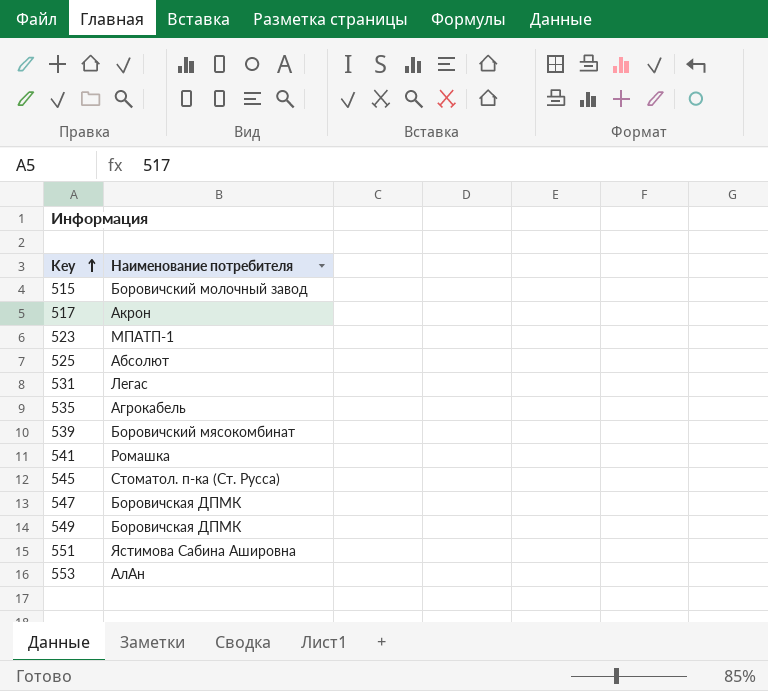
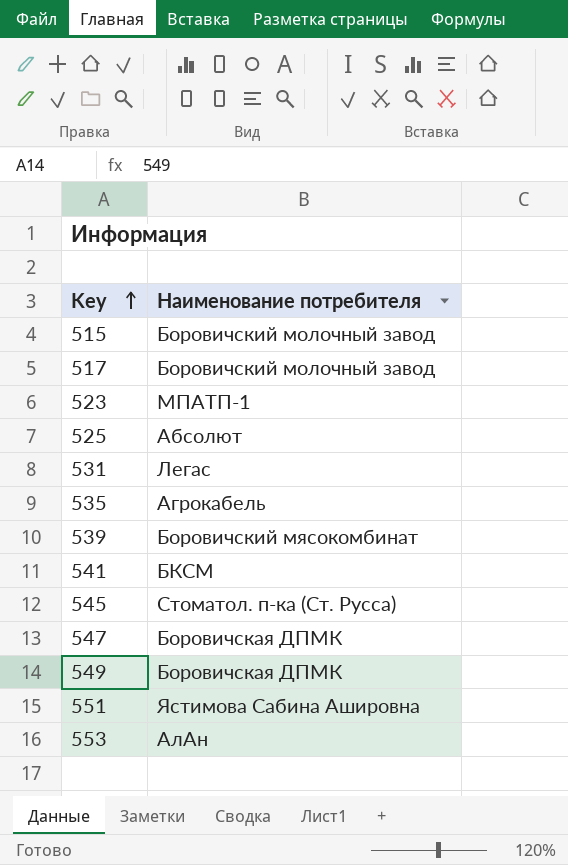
517 | Наименование потребителя: Акрон -> Боровичский молочный завод
541 | Наименование потребителя: Ромашка -> БКСМ

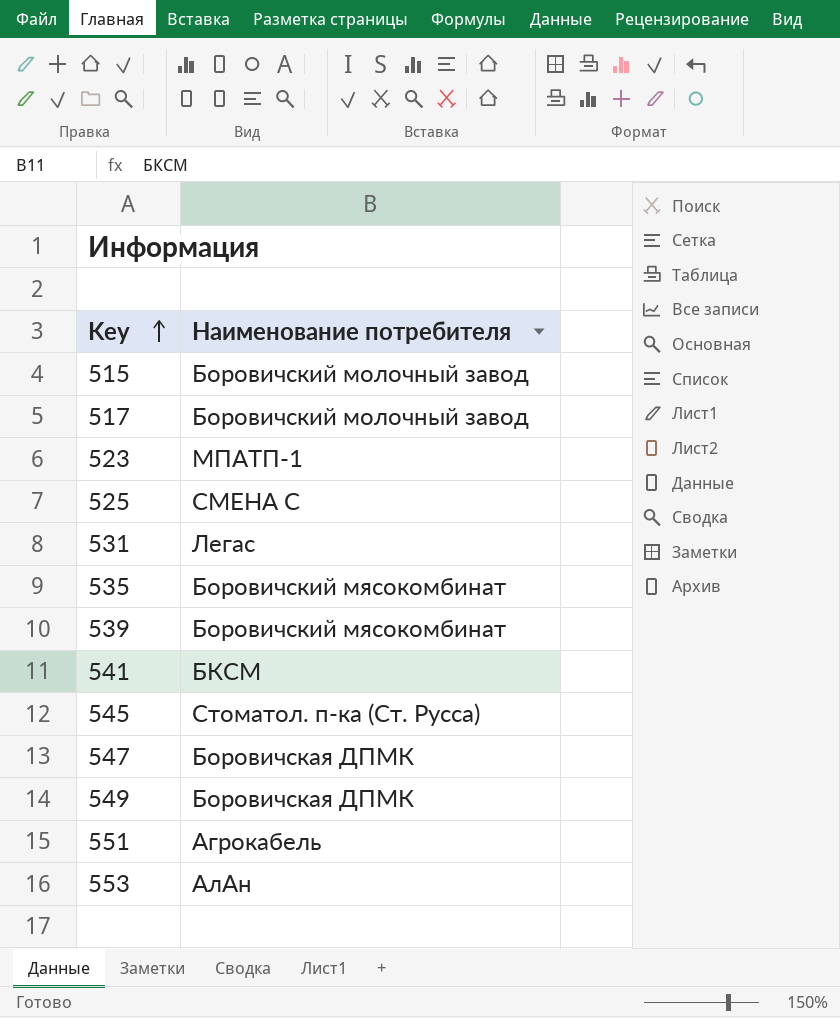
525 | Наименование потребителя: Абсолют -> СМЕНА С
535 | Наименование потребителя: Агрокабель -> Боровичский мясокомбинат
551 | Наименование потребителя: Ястимова Сабина Ашировна -> Агрокабель

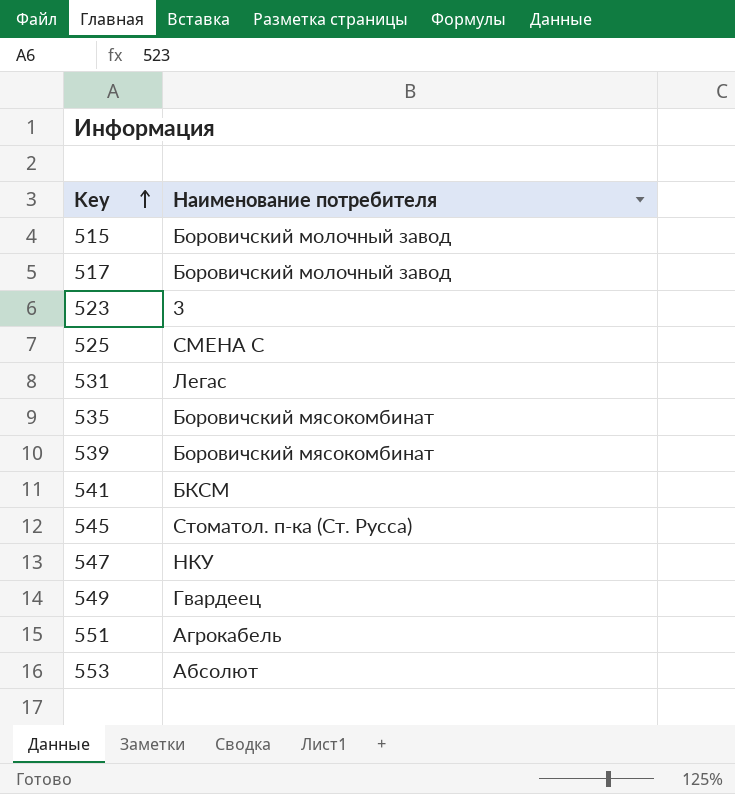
523 | Наименование потребителя: МПАТП-1 -> 3
547 | Наименование потребителя: Боровичская ДПМК -> НКУ
549 | Наименование потребителя: Боровичская ДПМК -> Гвардеец
553 | Наименование потребителя: АлАн -> Абсолют

